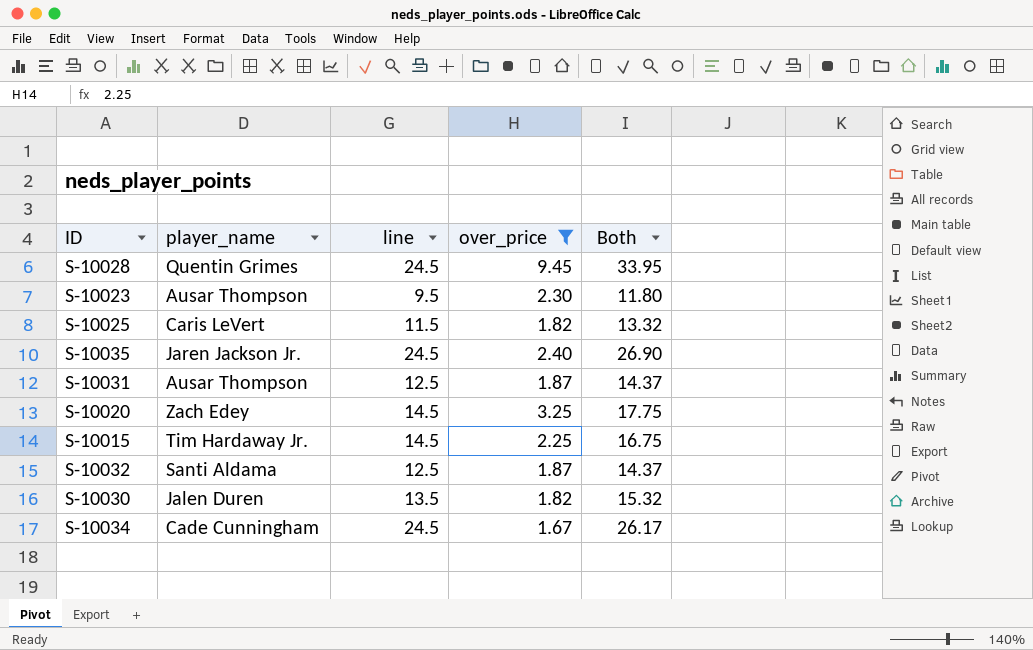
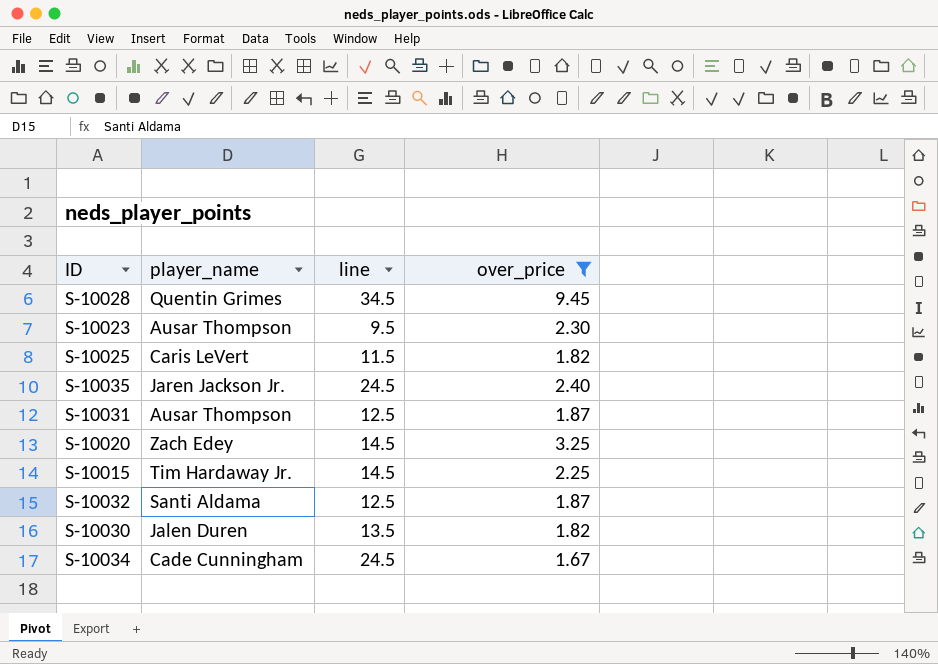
column Both | formula: [line] + [over_price] -> none
S-10028 | line: 24.5 -> 34.5

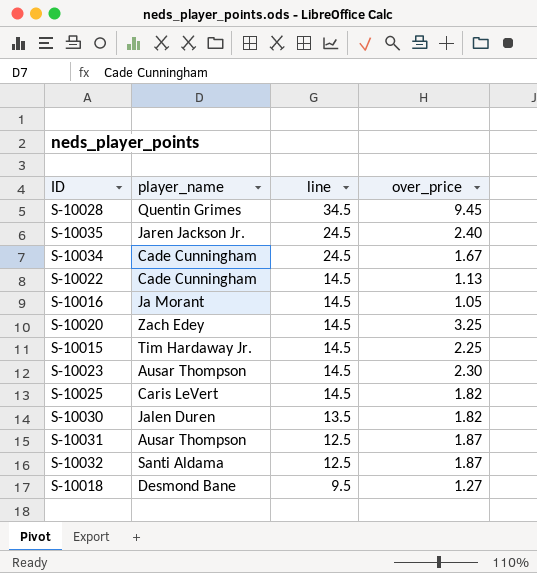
filter: over_price >= 1.67 -> none
row order: none -> line descending
S-10023 | line: 9.5 -> 14.5
S-10025 | line: 11.5 -> 14.5

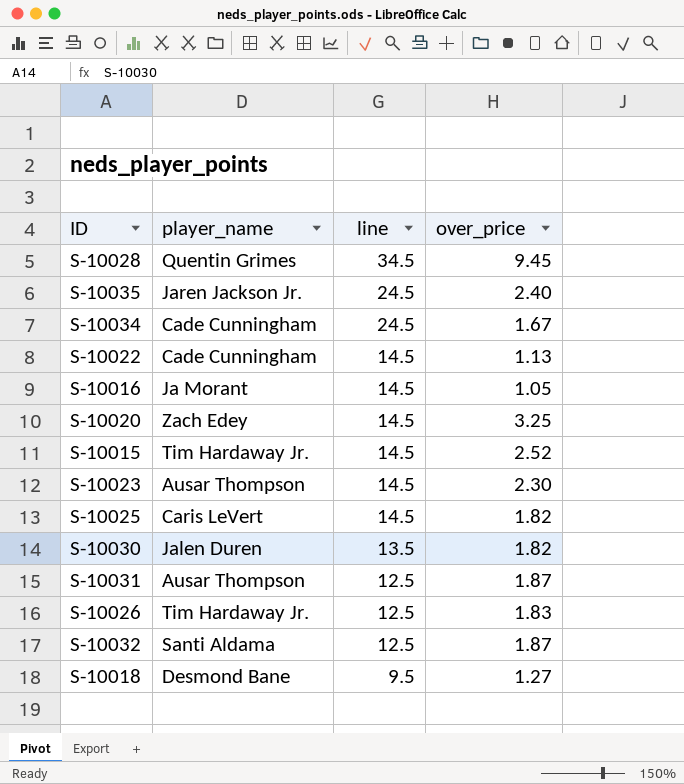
S-10015 | over_price: 2.25 -> 2.52
row S-10026: none -> Tim Hardaway Jr. | 12.5 | 1.83

